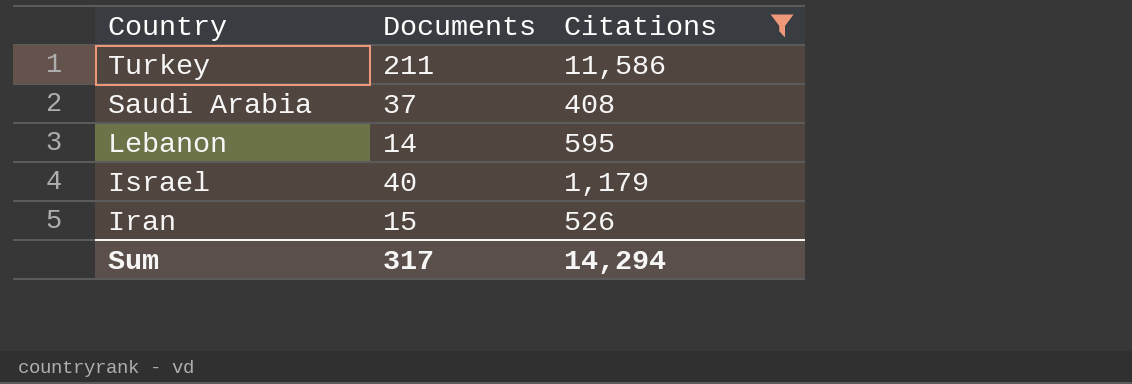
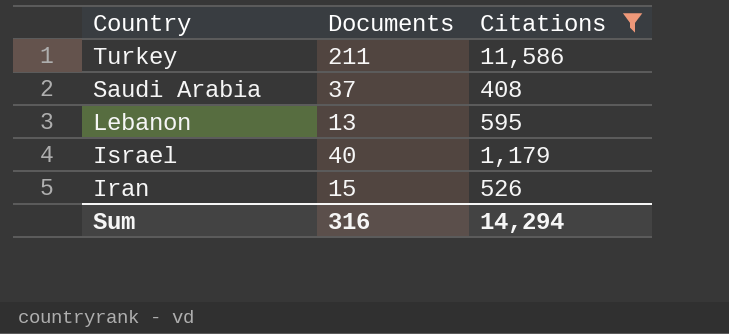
Lebanon | Documents: 14 -> 13
Sum | Documents: 317 -> 316

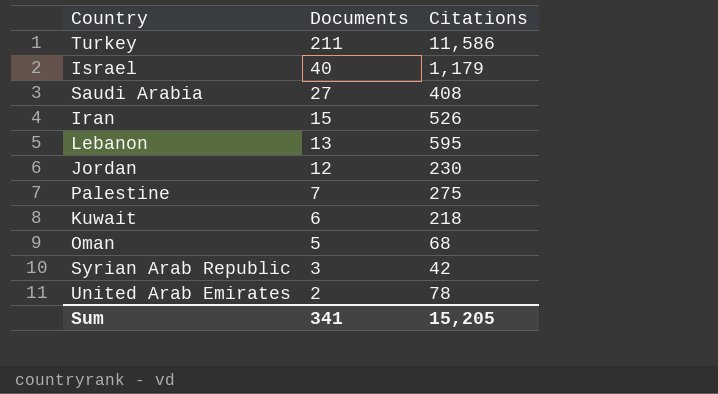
filter: Citations >= 408 -> none
row order: Country descending -> Documents descending
Saudi Arabia | Documents: 37 -> 27
Sum | Documents: 316 -> 341
Sum | Citations: 14,294 -> 15,205

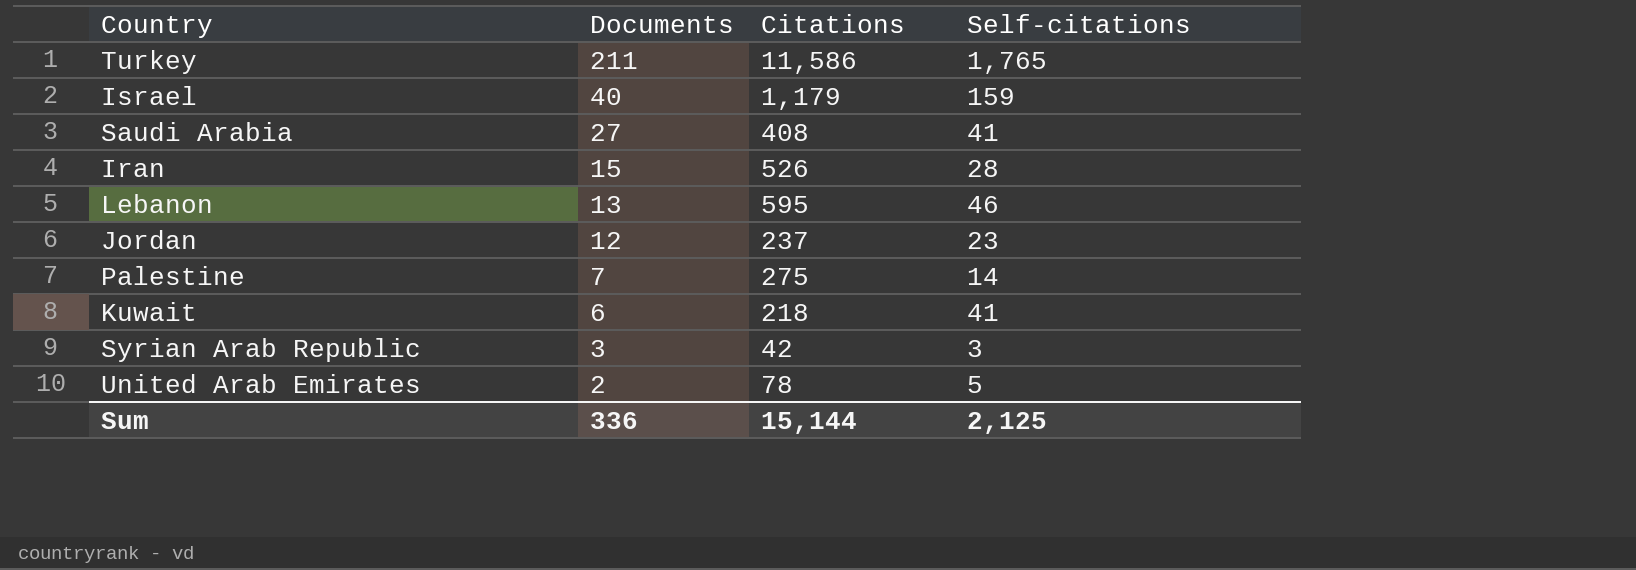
column Self-citations | position: none -> 4
row Oman: 5 | 68 -> none
Jordan | Citations: 230 -> 237
Sum | Documents: 341 -> 336
Sum | Citations: 15,205 -> 15,144

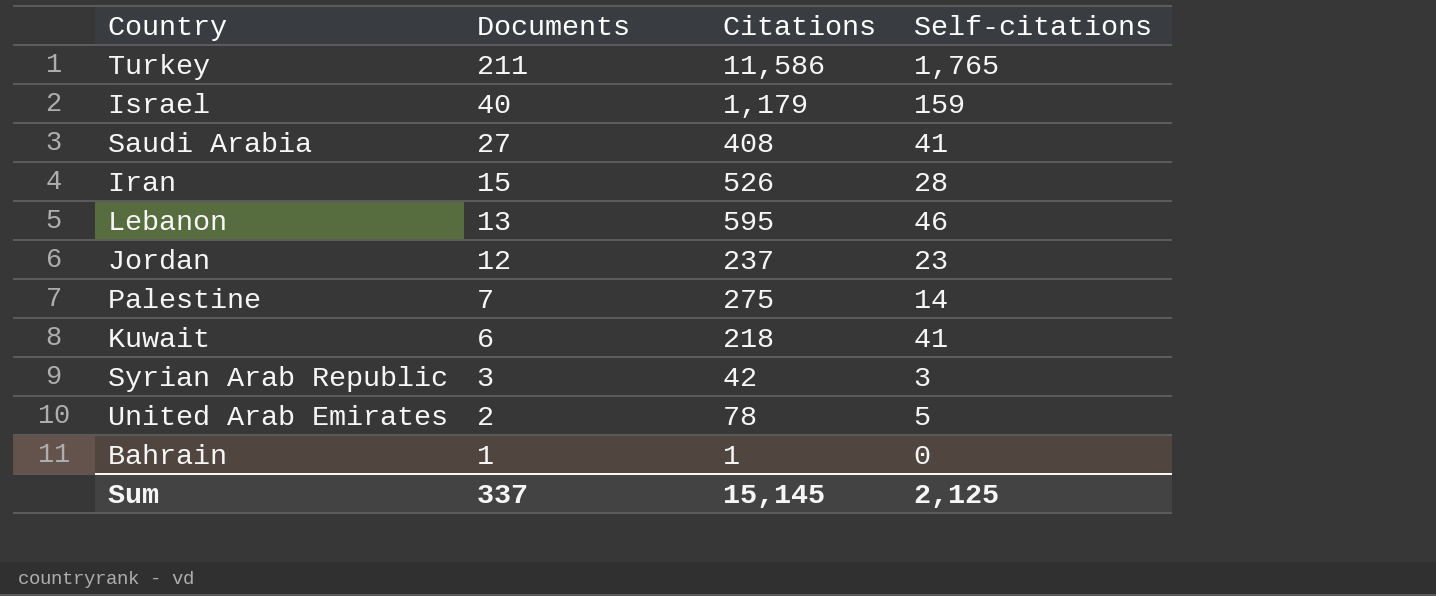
row Bahrain: none -> 1 | 1 | 0
Sum | Documents: 336 -> 337
Sum | Citations: 15,144 -> 15,145

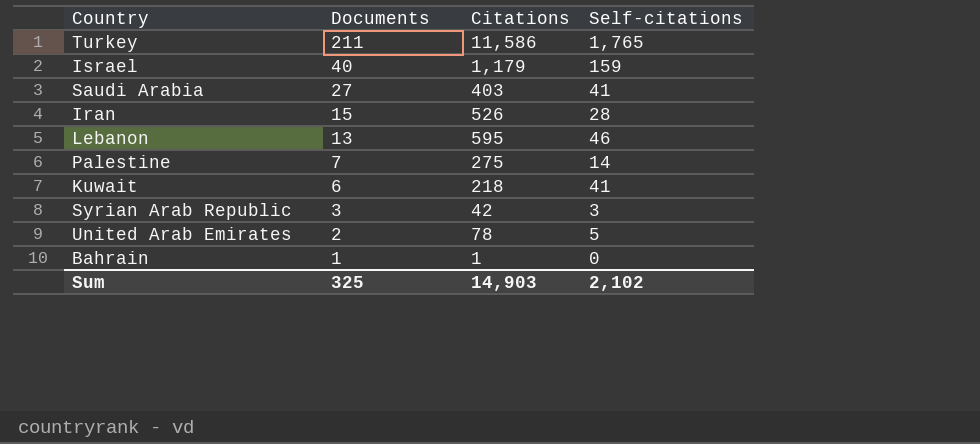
row Jordan: 12 | 237 | 23 -> none
Saudi Arabia | Citations: 408 -> 403
Sum | Documents: 337 -> 325
Sum | Citations: 15,145 -> 14,903
Sum | Self-citations: 2,125 -> 2,102

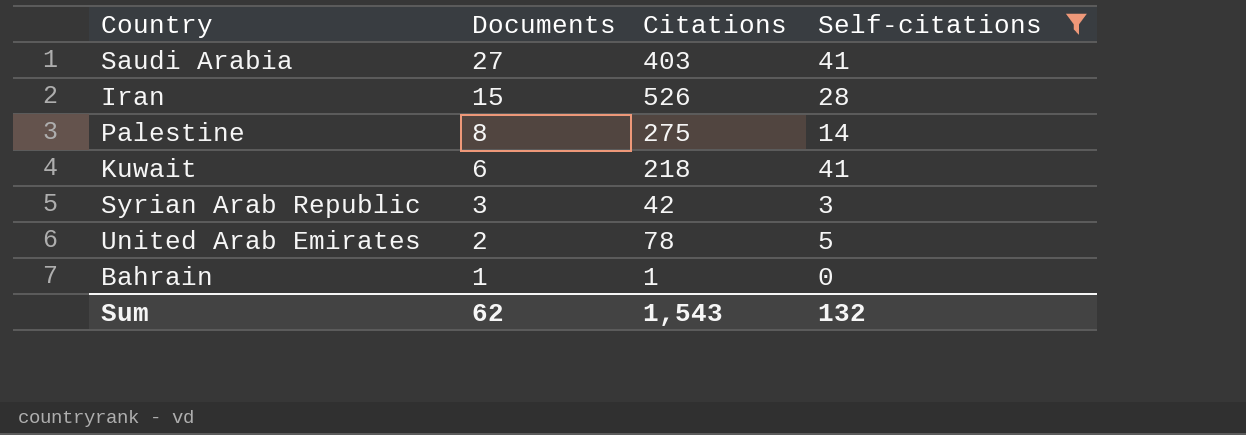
filter: none -> Self-citations <= 41
Palestine | Documents: 7 -> 8
Sum | Documents: 325 -> 62
Sum | Citations: 14,903 -> 1,543
Sum | Self-citations: 2,102 -> 132

